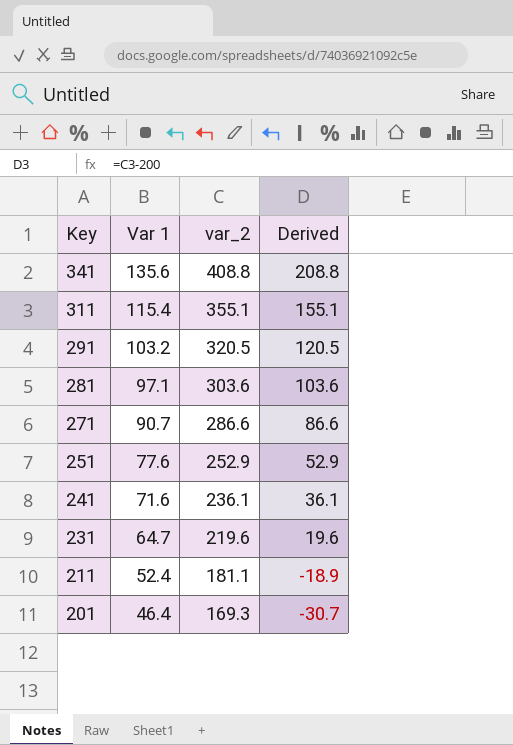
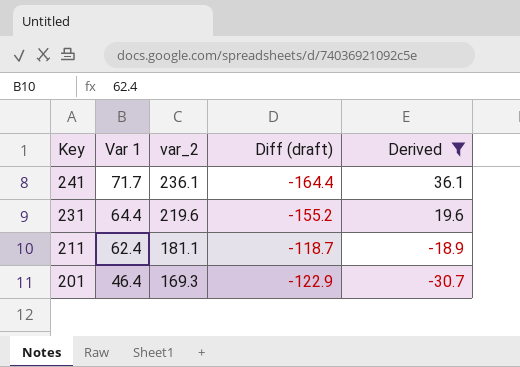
filter: none -> Derived <= 36.1
column Diff (draft) | formula: none -> [Var 1] - [var_2]
241 | Var 1: 71.6 -> 71.7
231 | Var 1: 64.7 -> 64.4
211 | Var 1: 52.4 -> 62.4

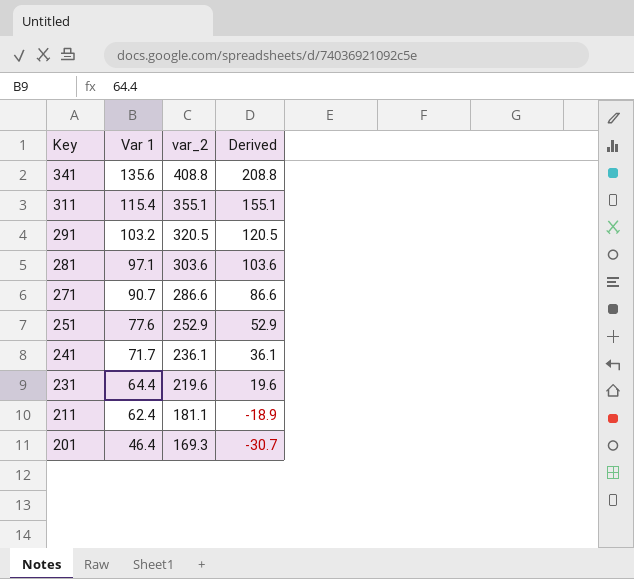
filter: Derived <= 36.1 -> none
column Diff (draft) | formula: [Var 1] - [var_2] -> none

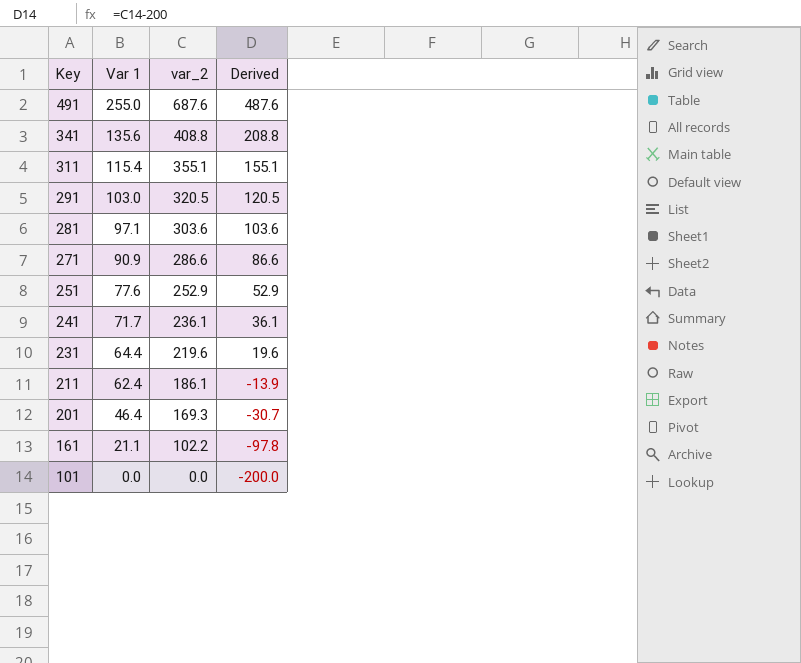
row 491: none -> 255.0 | 687.6 | 487.6
291 | Var 1: 103.2 -> 103.0
271 | Var 1: 90.7 -> 90.9
211 | var_2: 181.1 -> 186.1
211 | Derived: -18.9 -> -13.9
row 161: none -> 21.1 | 102.2 | -97.8
row 101: none -> 0.0 | 0.0 | -200.0

